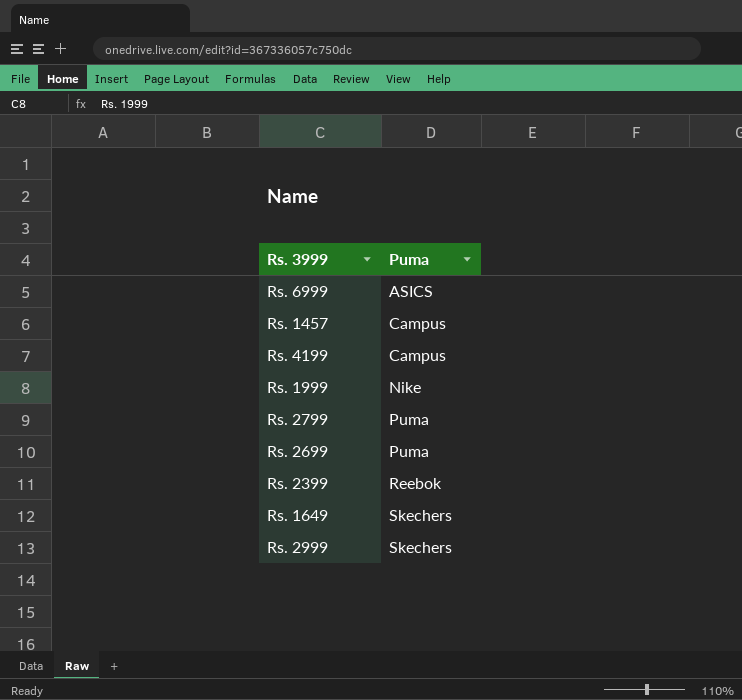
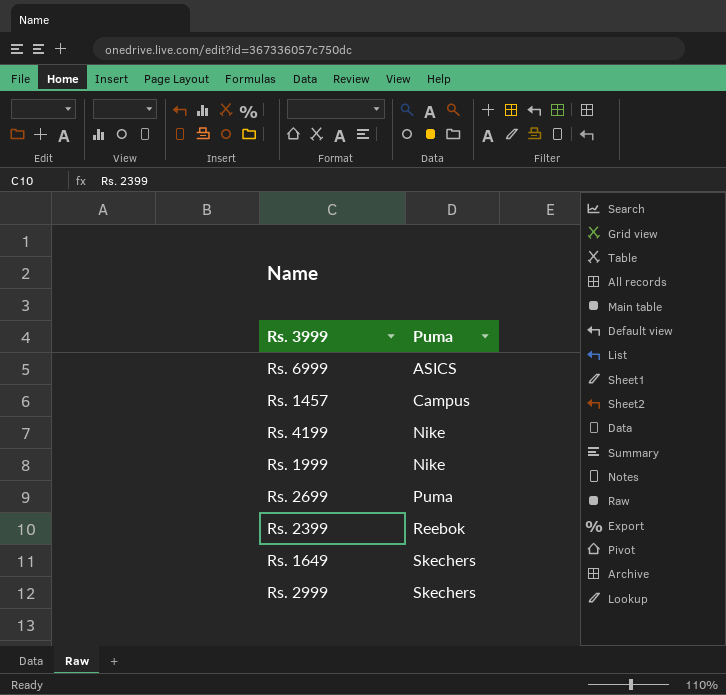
row Rs. 2799: Puma -> none
Rs. 4199 | Puma: Campus -> Nike

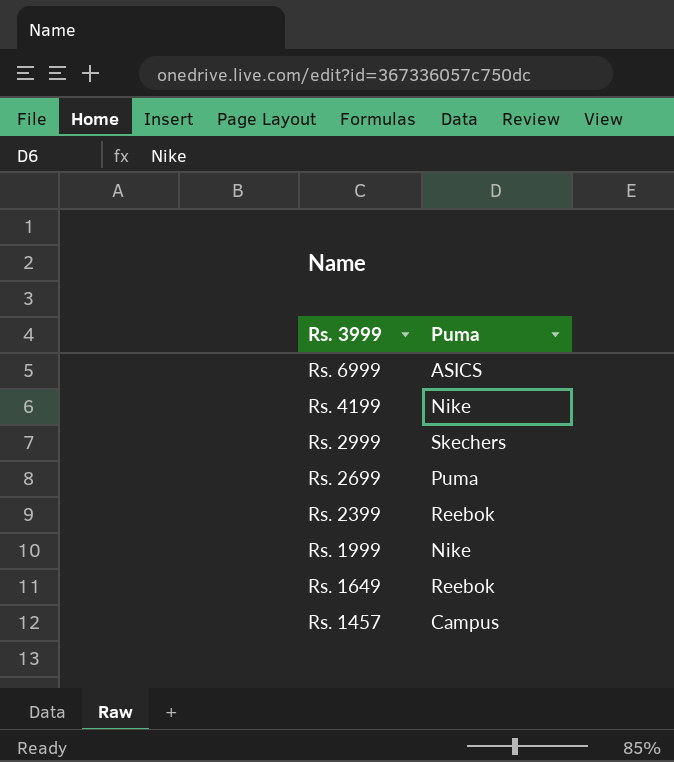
row order: Puma ascending -> Rs. 3999 descending
Rs. 1649 | Puma: Skechers -> Reebok

